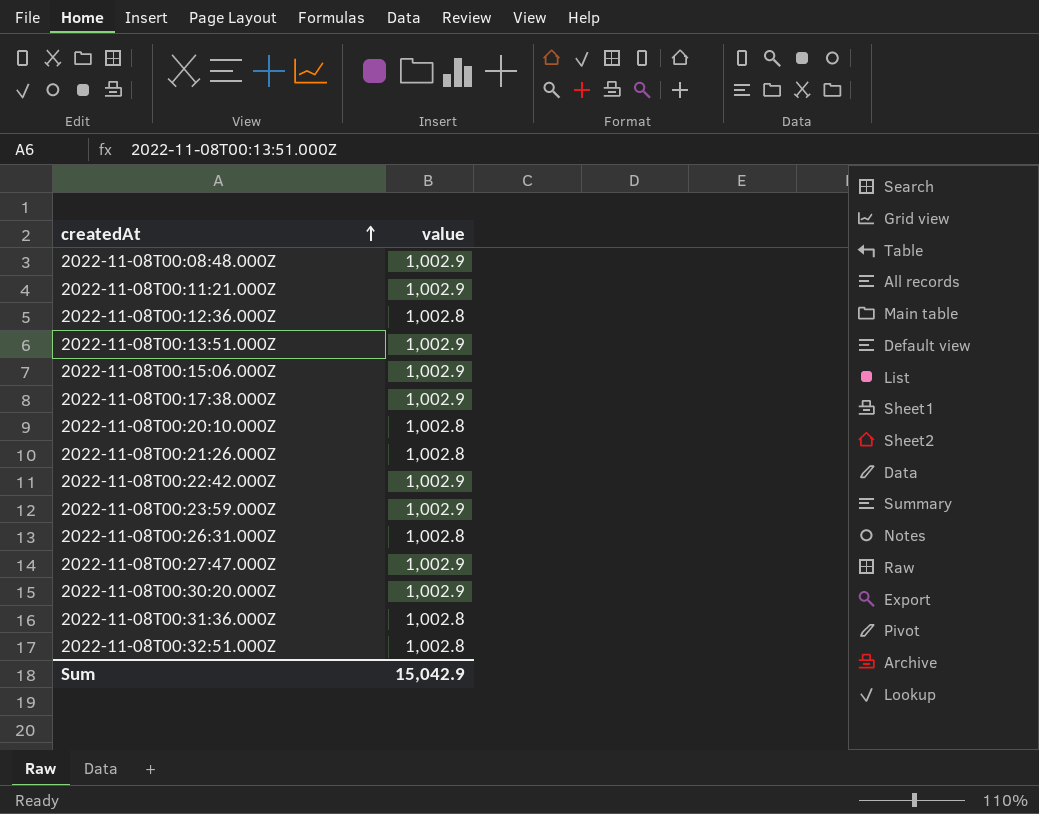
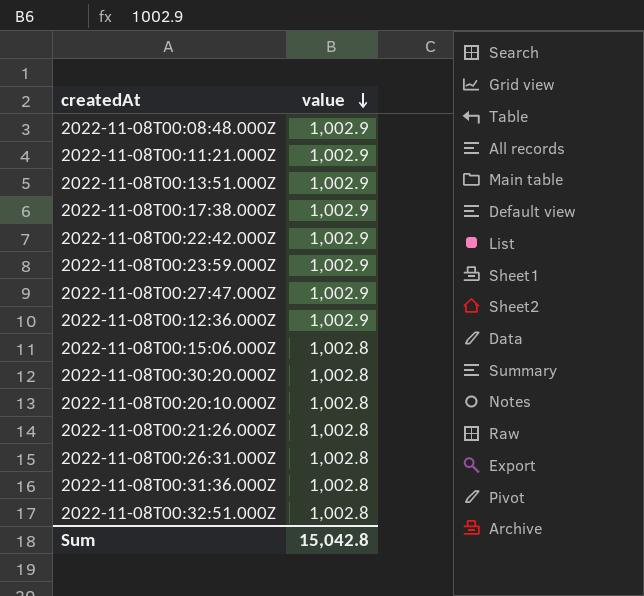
row order: createdAt ascending -> value descending
2022-11-08T00:12:36.000Z | value: 1,002.8 -> 1,002.9
2022-11-08T00:15:06.000Z | value: 1,002.9 -> 1,002.8
2022-11-08T00:30:20.000Z | value: 1,002.9 -> 1,002.8
Sum | value: 15,042.9 -> 15,042.8

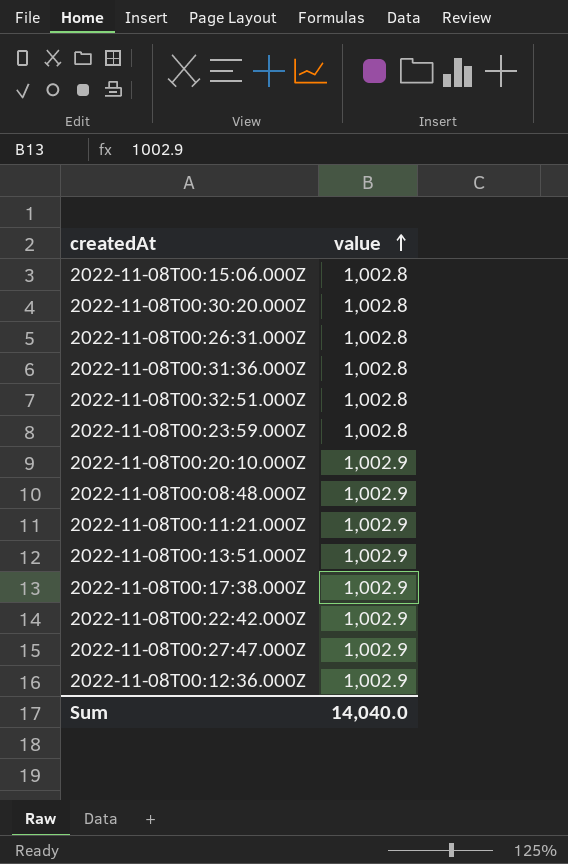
row order: value descending -> value ascending
row 2022-11-08T00:21:26.000Z: 1,002.8 -> none
2022-11-08T00:23:59.000Z | value: 1,002.9 -> 1,002.8
2022-11-08T00:20:10.000Z | value: 1,002.8 -> 1,002.9
Sum | value: 15,042.8 -> 14,040.0

